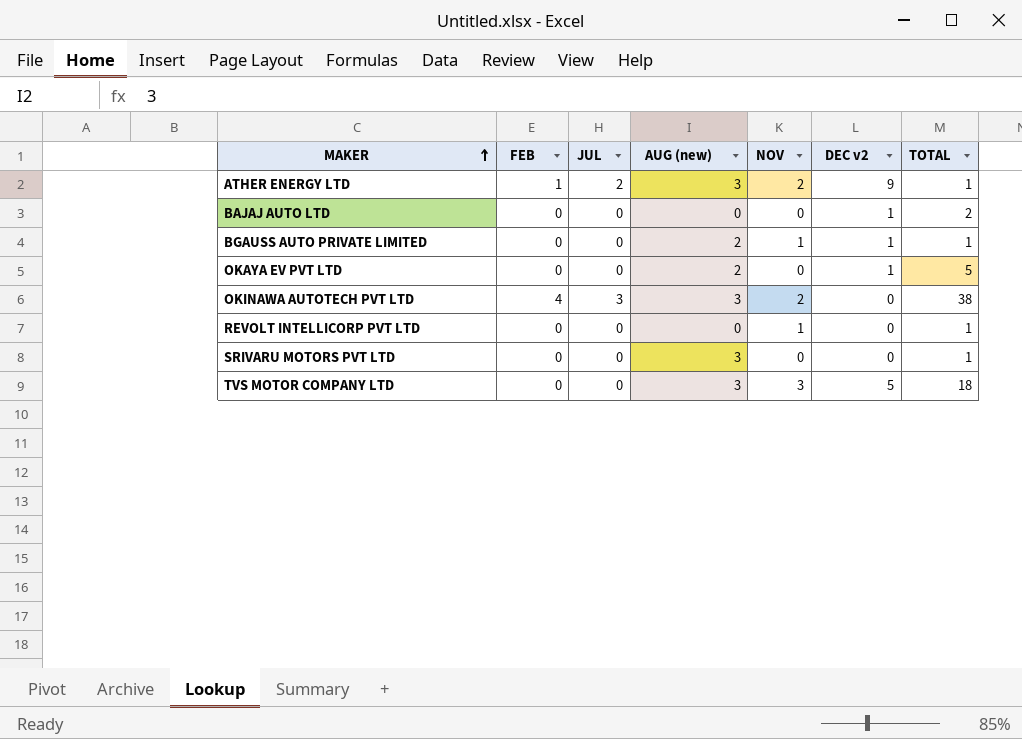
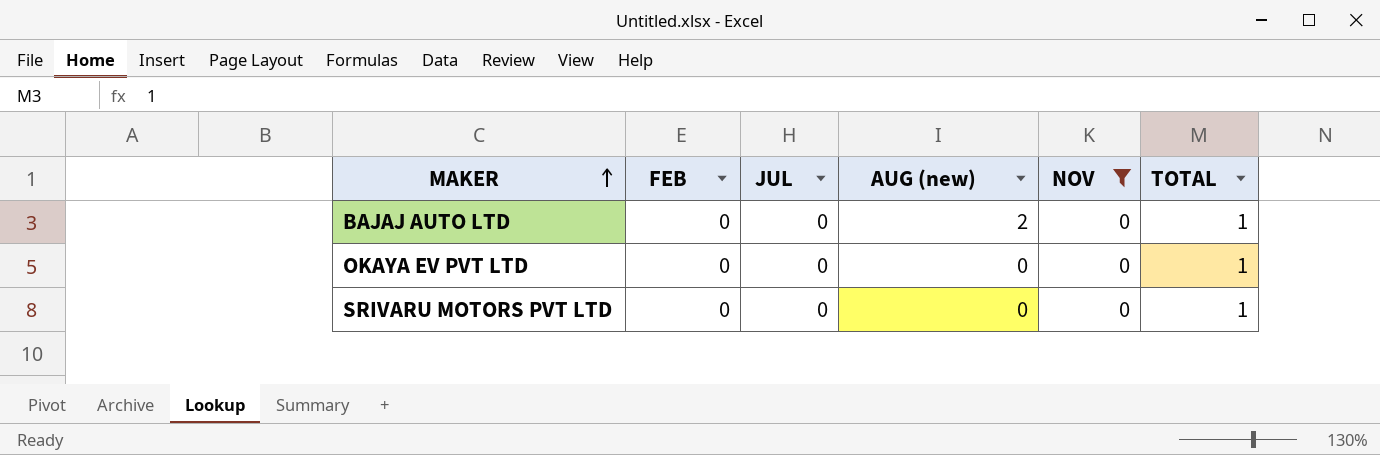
filter: none -> NOV = 0
column DEC v2 | position: 6 -> none
BAJAJ AUTO LTD | AUG (new): 0 -> 2
BAJAJ AUTO LTD | TOTAL: 2 -> 1
OKAYA EV PVT LTD | AUG (new): 2 -> 0
OKAYA EV PVT LTD | TOTAL: 5 -> 1
SRIVARU MOTORS PVT LTD | AUG (new): 3 -> 0

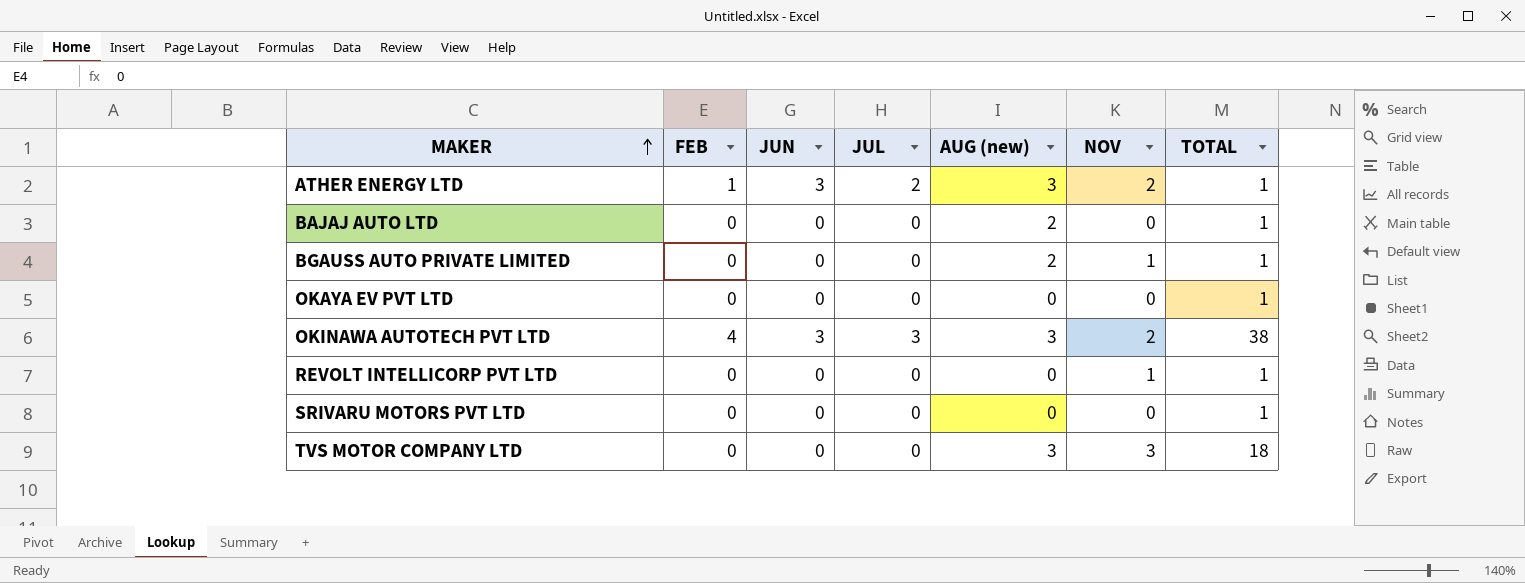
filter: NOV = 0 -> none
column JUN | position: none -> 3

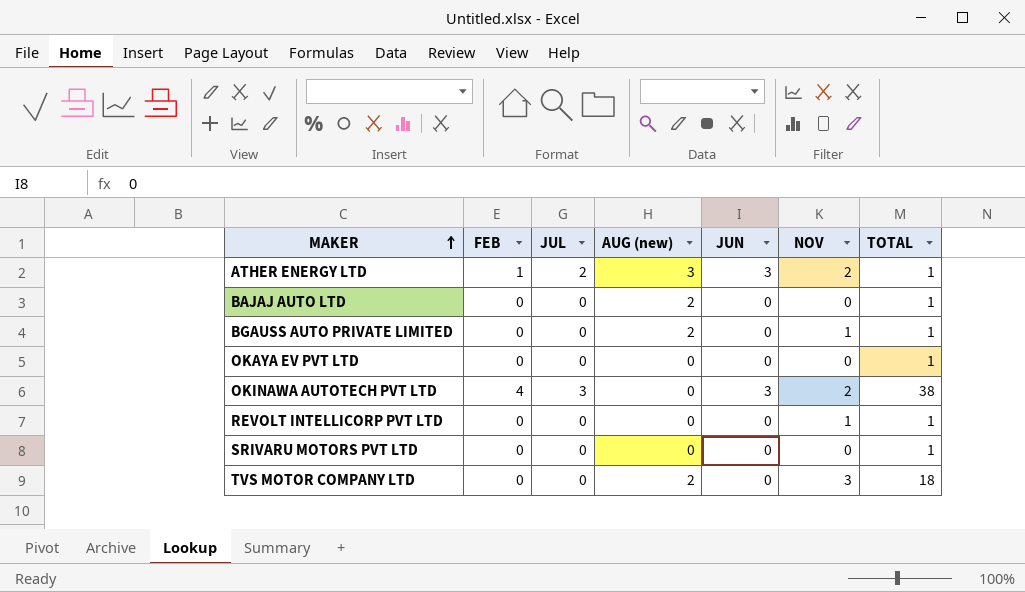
column JUN | position: 3 -> 5
OKINAWA AUTOTECH PVT LTD | AUG (new): 3 -> 0
TVS MOTOR COMPANY LTD | AUG (new): 3 -> 2

